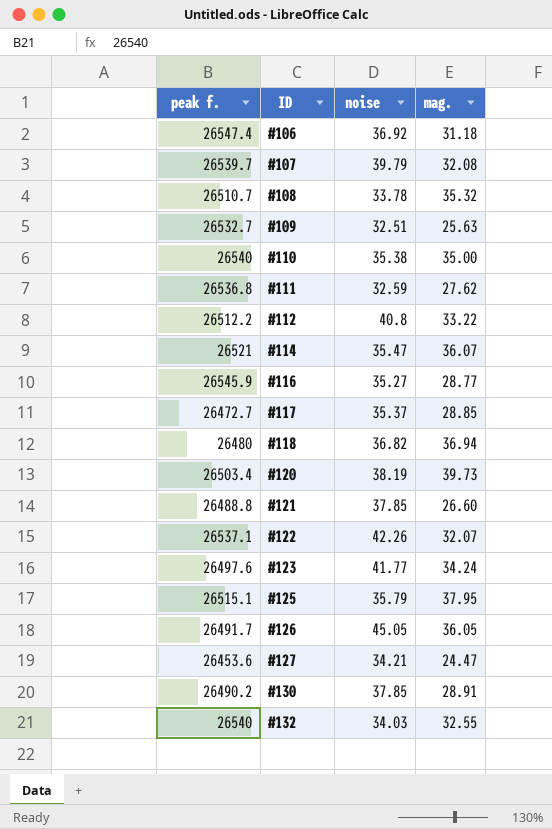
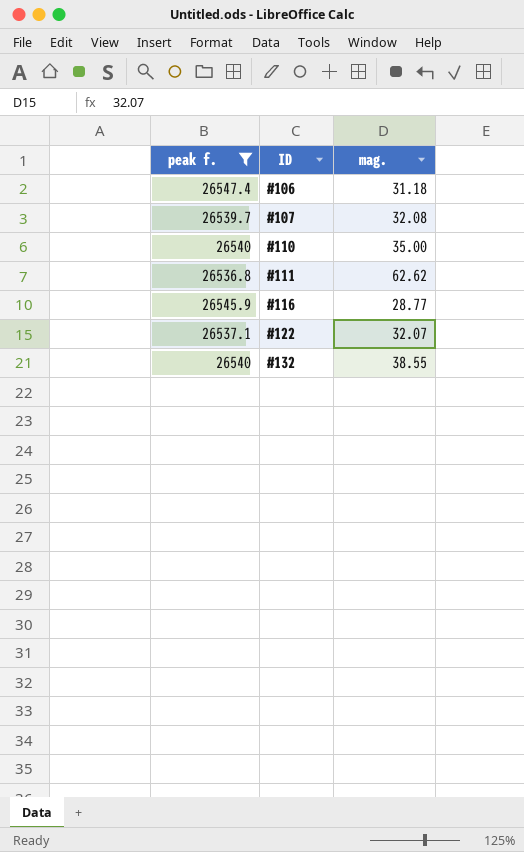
filter: none -> peak f. >= 26536.8
column noise | position: 3 -> none
#111 | mag.: 27.62 -> 62.62
#132 | mag.: 32.55 -> 38.55

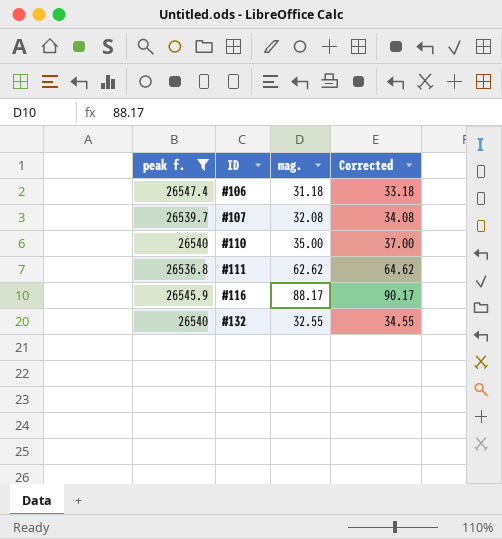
column Corrected | formula: none -> [mag.] + 2
row #122: 26537.1 | 32.07 -> none
#116 | mag.: 28.77 -> 88.17
#132 | mag.: 38.55 -> 32.55

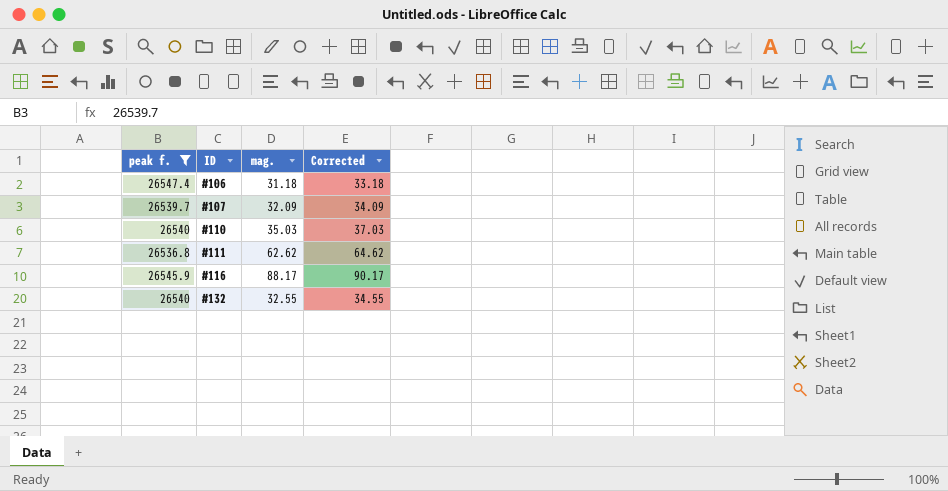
#107 | mag.: 32.08 -> 32.09
#107 | Corrected: 34.08 -> 34.09
#110 | mag.: 35.00 -> 35.03
#110 | Corrected: 37.00 -> 37.03

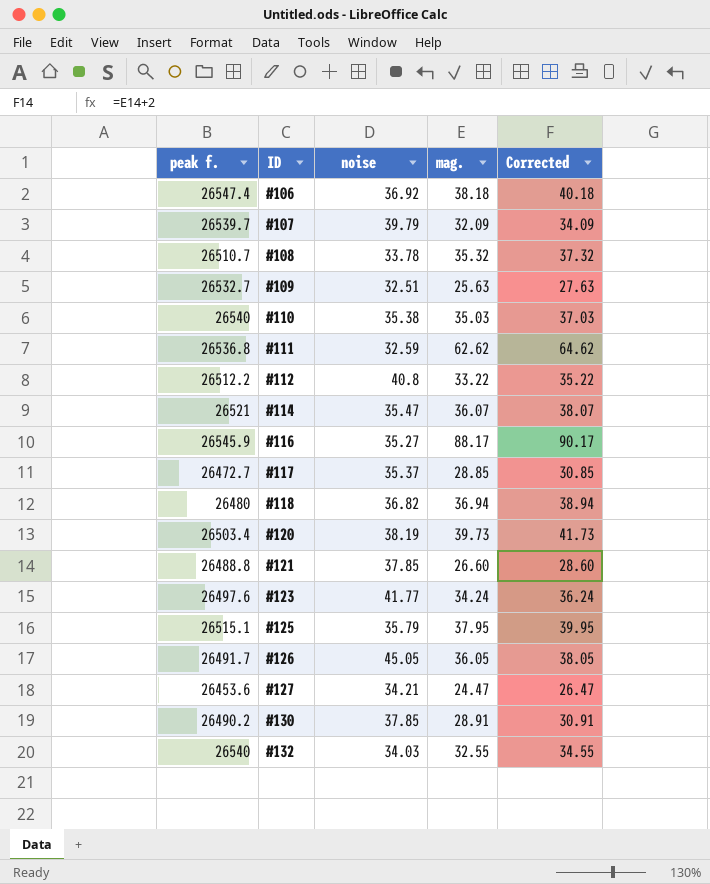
filter: peak f. >= 26536.8 -> none
column noise | position: none -> 3
#106 | mag.: 31.18 -> 38.18
#106 | Corrected: 33.18 -> 40.18

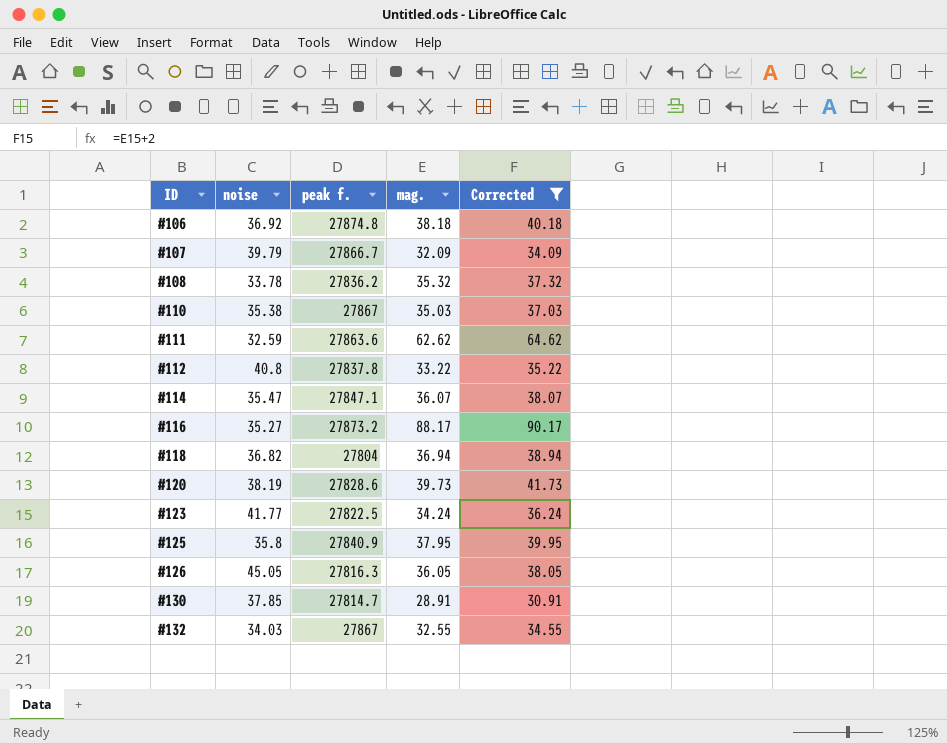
filter: none -> Corrected >= 30.91
column peak f. | position: 1 -> 3
#106 | peak f.: 26547.4 -> 27874.8
#107 | peak f.: 26539.7 -> 27866.7
#108 | peak f.: 26510.7 -> 27836.2
#110 | peak f.: 26540 -> 27867
#111 | peak f.: 26536.8 -> 27863.6
#112 | peak f.: 26512.2 -> 27837.8
#114 | peak f.: 26521 -> 27847.1
#116 | peak f.: 26545.9 -> 27873.2
#118 | peak f.: 26480 -> 27804
#120 | peak f.: 26503.4 -> 27828.6
#123 | peak f.: 26497.6 -> 27822.5
#125 | noise: 35.79 -> 35.8
#125 | peak f.: 26515.1 -> 27840.9
#126 | peak f.: 26491.7 -> 27816.3
#130 | peak f.: 26490.2 -> 27814.7
#132 | peak f.: 26540 -> 27867

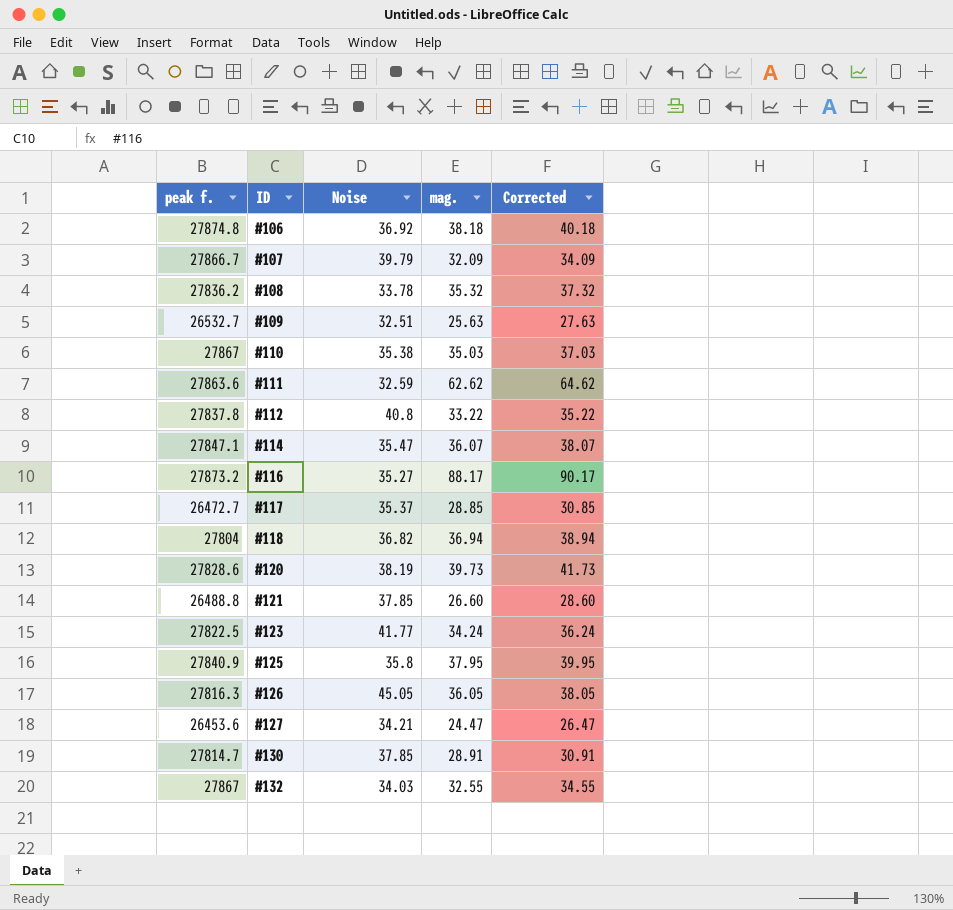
filter: Corrected >= 30.91 -> none
column peak f. | position: 3 -> 1
column name: noise -> Noise

